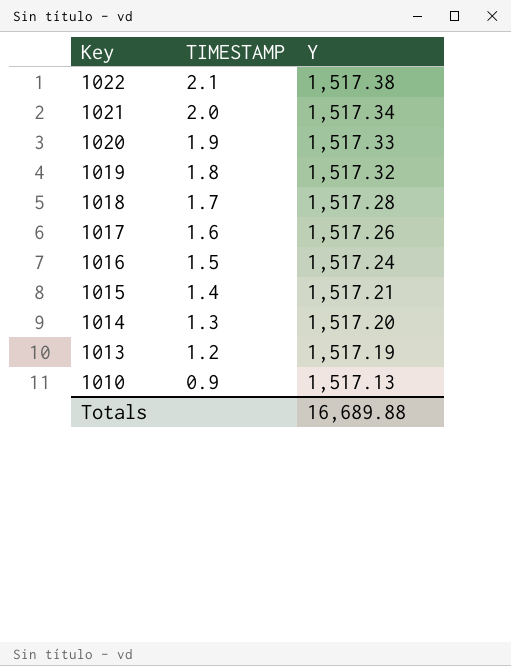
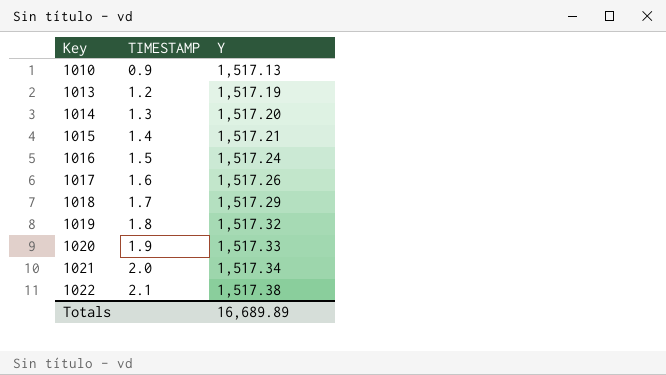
row order: Key descending -> Key ascending
1018 | Y: 1,517.28 -> 1,517.29
Totals | Y: 16,689.88 -> 16,689.89

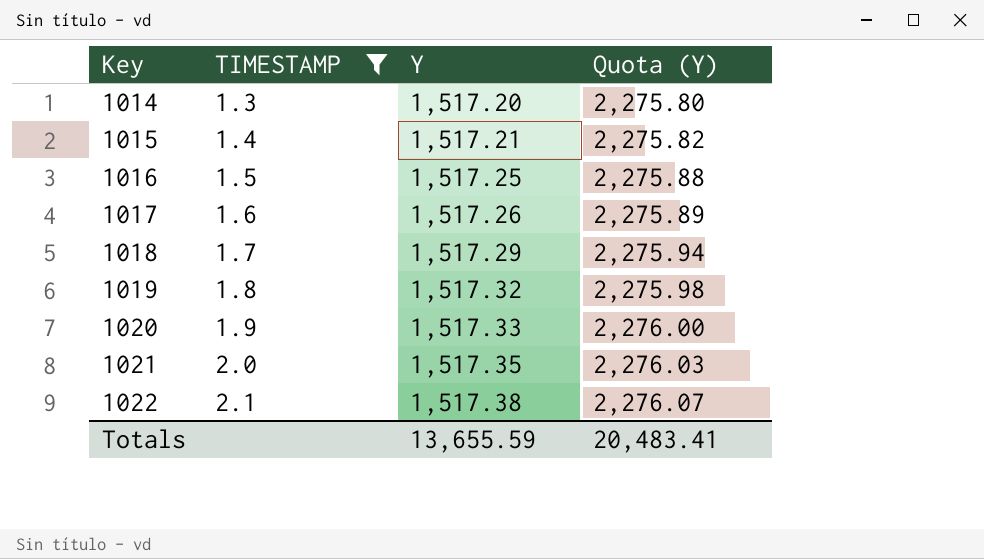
filter: none -> TIMESTAMP >= 1.3
column Quota (Y) | formula: none -> [Y] * 1.5
1016 | Y: 1,517.24 -> 1,517.25
1021 | Y: 1,517.34 -> 1,517.35
Totals | Y: 16,689.89 -> 13,655.59

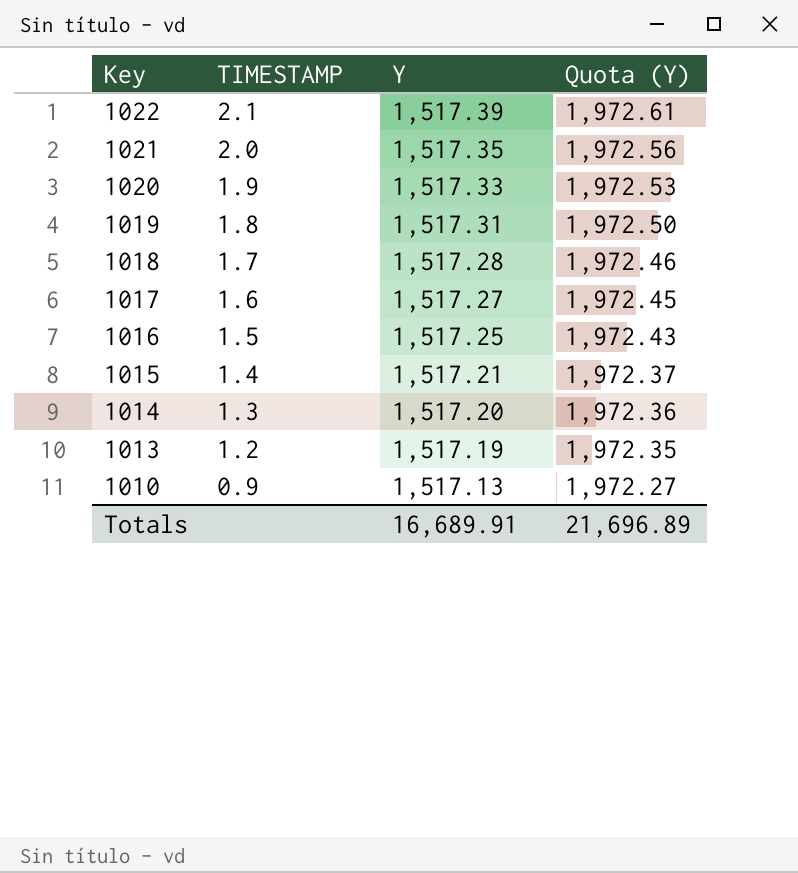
filter: TIMESTAMP >= 1.3 -> none
row order: Key ascending -> Key descending
column Quota (Y) | formula: [Y] * 1.5 -> [Y] * 1.3
1022 | Y: 1,517.38 -> 1,517.39
1019 | Y: 1,517.32 -> 1,517.31
1018 | Y: 1,517.29 -> 1,517.28
1017 | Y: 1,517.26 -> 1,517.27
Totals | Y: 13,655.59 -> 16,689.91
Totals | Quota (Y): 20,483.41 -> 21,696.89

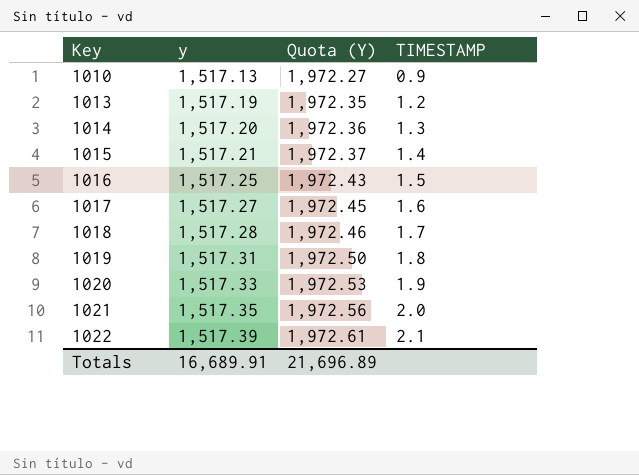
row order: Key descending -> Key ascending
column name: Y -> y
column TIMESTAMP | position: 2 -> 4

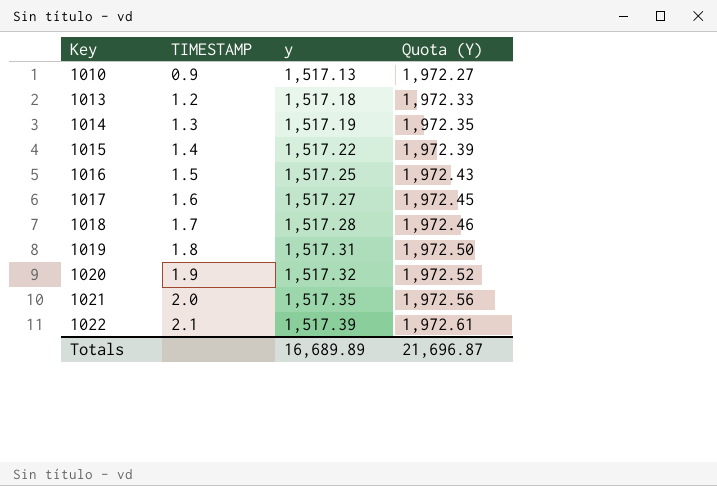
column TIMESTAMP | position: 4 -> 2
1013 | y: 1,517.19 -> 1,517.18
1013 | Quota (Y): 1,972.35 -> 1,972.33
1014 | y: 1,517.20 -> 1,517.19
1014 | Quota (Y): 1,972.36 -> 1,972.35
1015 | y: 1,517.21 -> 1,517.22
1015 | Quota (Y): 1,972.37 -> 1,972.39
1020 | y: 1,517.33 -> 1,517.32
1020 | Quota (Y): 1,972.53 -> 1,972.52
Totals | y: 16,689.91 -> 16,689.89
Totals | Quota (Y): 21,696.89 -> 21,696.87

